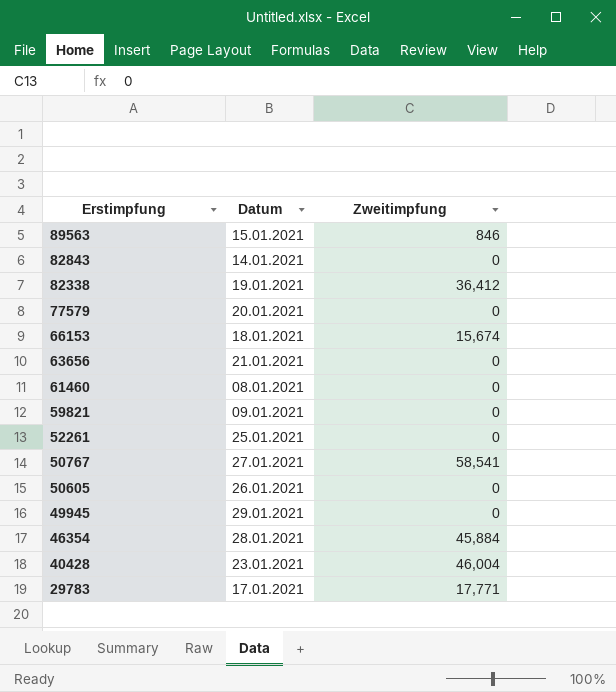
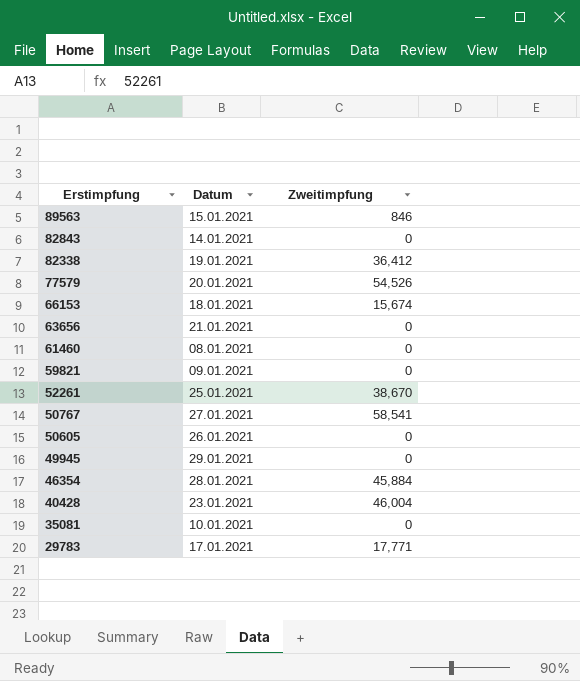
77579 | Zweitimpfung: 0 -> 54,526
52261 | Zweitimpfung: 0 -> 38,670
row 35081: none -> 10.01.2021 | 0

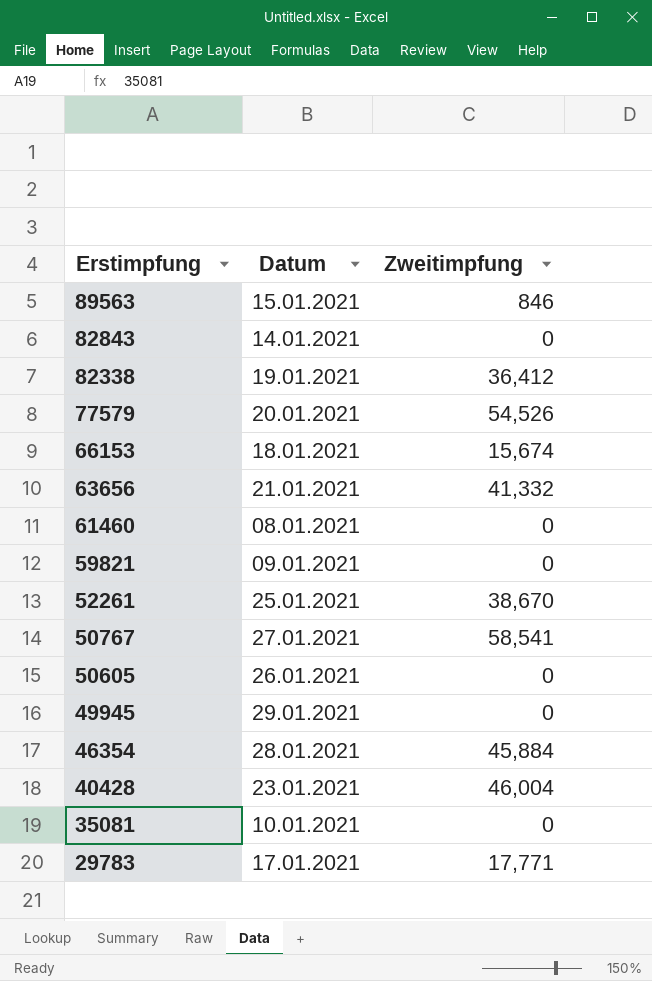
63656 | Zweitimpfung: 0 -> 41,332

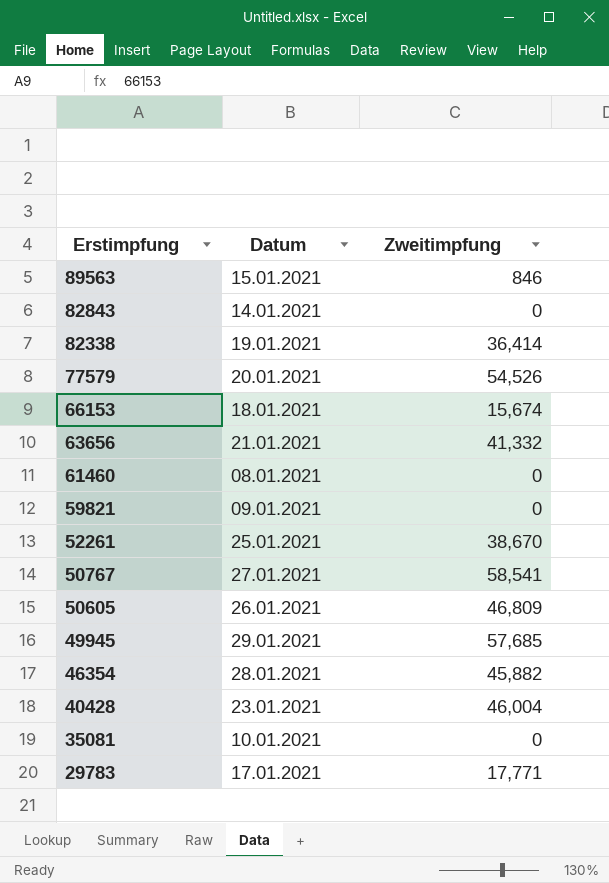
82338 | Zweitimpfung: 36,412 -> 36,414
50605 | Zweitimpfung: 0 -> 46,809
49945 | Zweitimpfung: 0 -> 57,685
46354 | Zweitimpfung: 45,884 -> 45,882

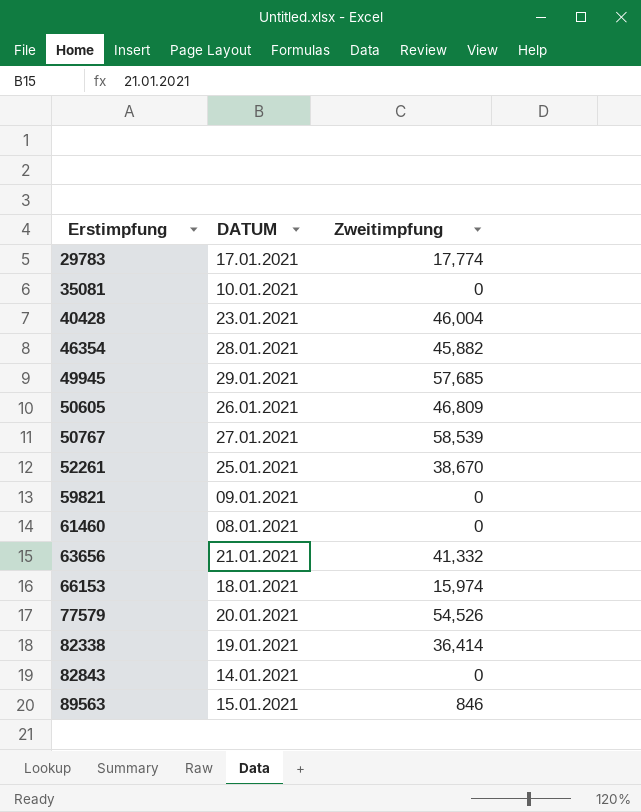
row order: Erstimpfung descending -> Erstimpfung ascending
column name: Datum -> DATUM
29783 | Zweitimpfung: 17,771 -> 17,774
50767 | Zweitimpfung: 58,541 -> 58,539
66153 | Zweitimpfung: 15,674 -> 15,974

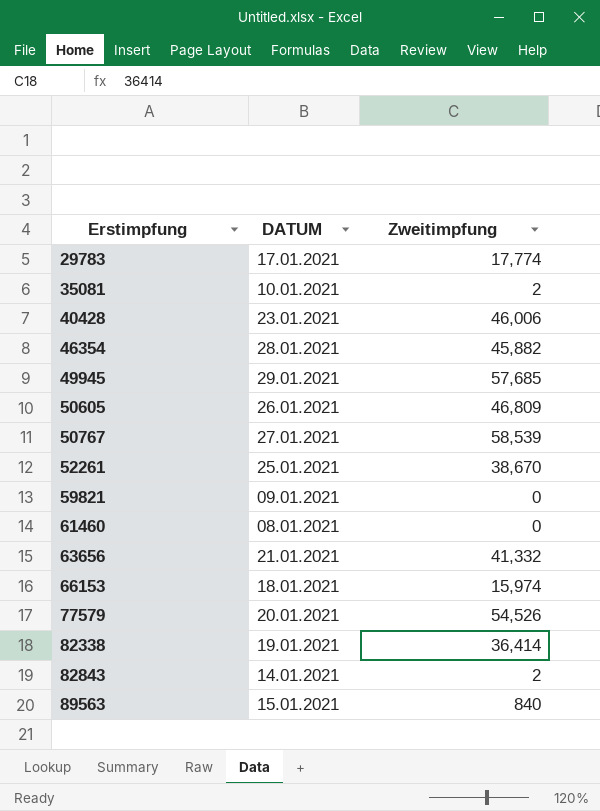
35081 | Zweitimpfung: 0 -> 2
40428 | Zweitimpfung: 46,004 -> 46,006
82843 | Zweitimpfung: 0 -> 2
89563 | Zweitimpfung: 846 -> 840

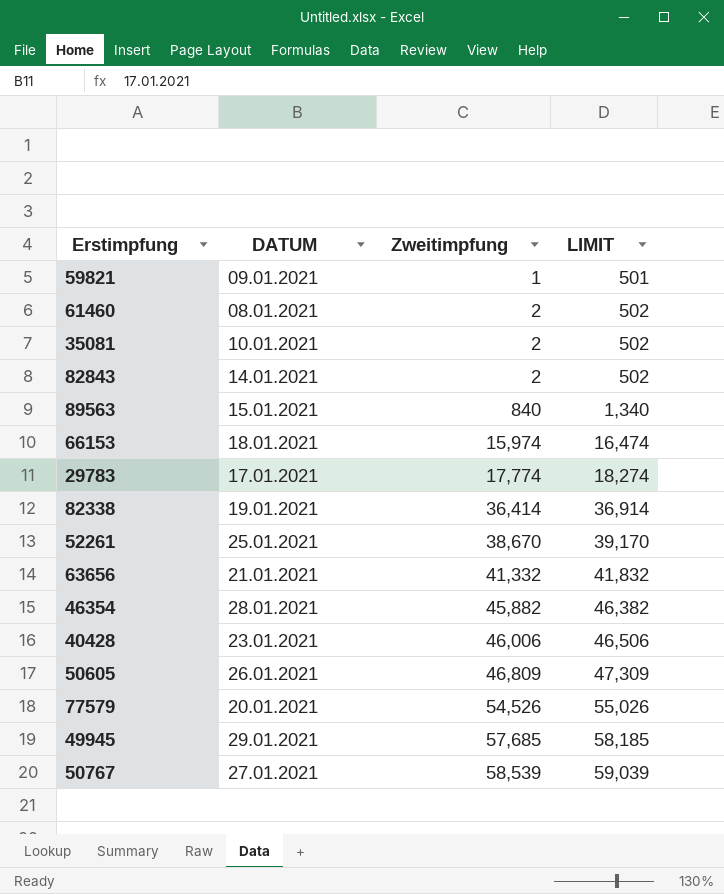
row order: Erstimpfung ascending -> Zweitimpfung ascending
column LIMIT | formula: none -> [Zweitimpfung] + 500
59821 | Zweitimpfung: 0 -> 1
61460 | Zweitimpfung: 0 -> 2

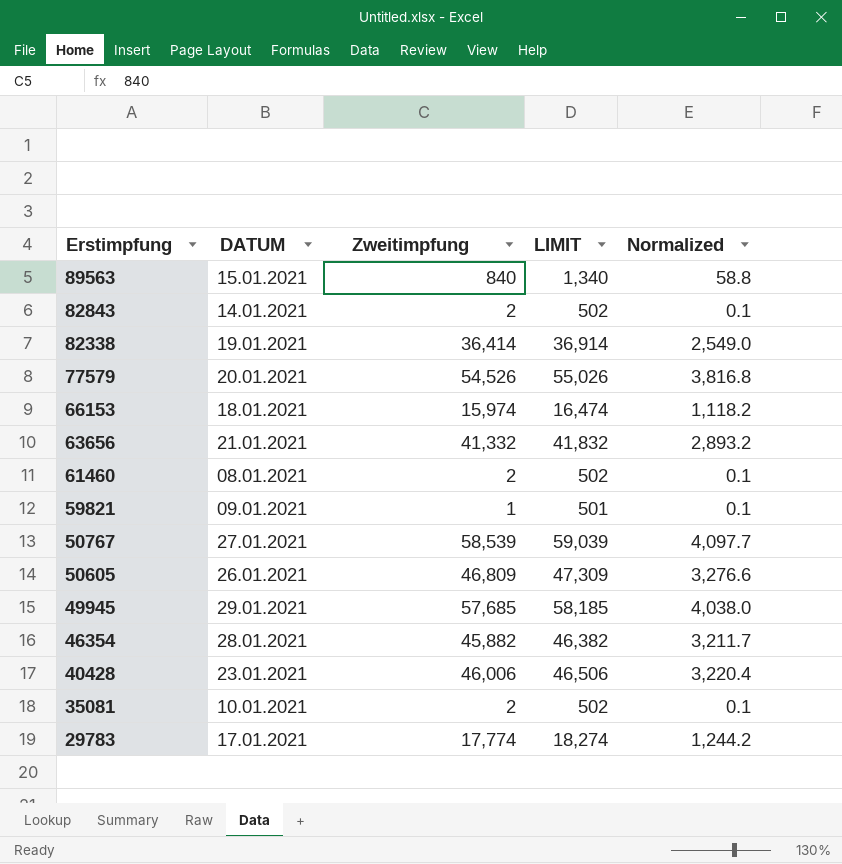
row order: Zweitimpfung ascending -> Erstimpfung descending
column Normalized | formula: none -> [Zweitimpfung] * 0.07
row 52261: 25.01.2021 | 38,670 | 39,170 -> none

